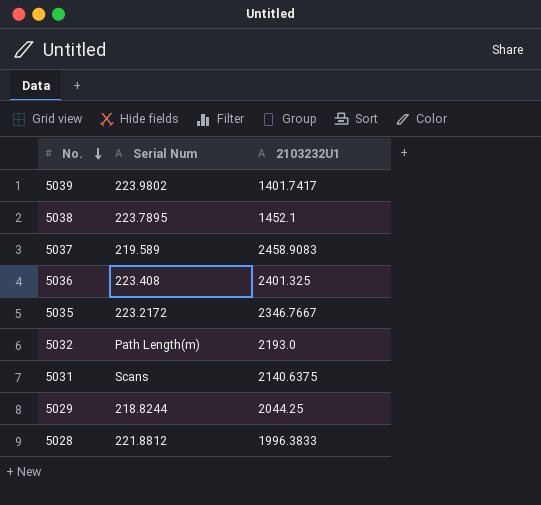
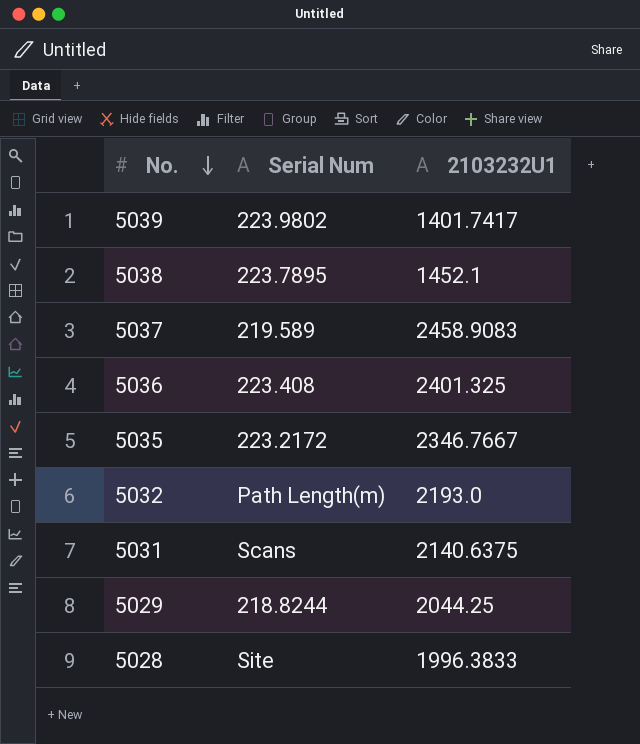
5028 | Serial Num: 221.8812 -> Site

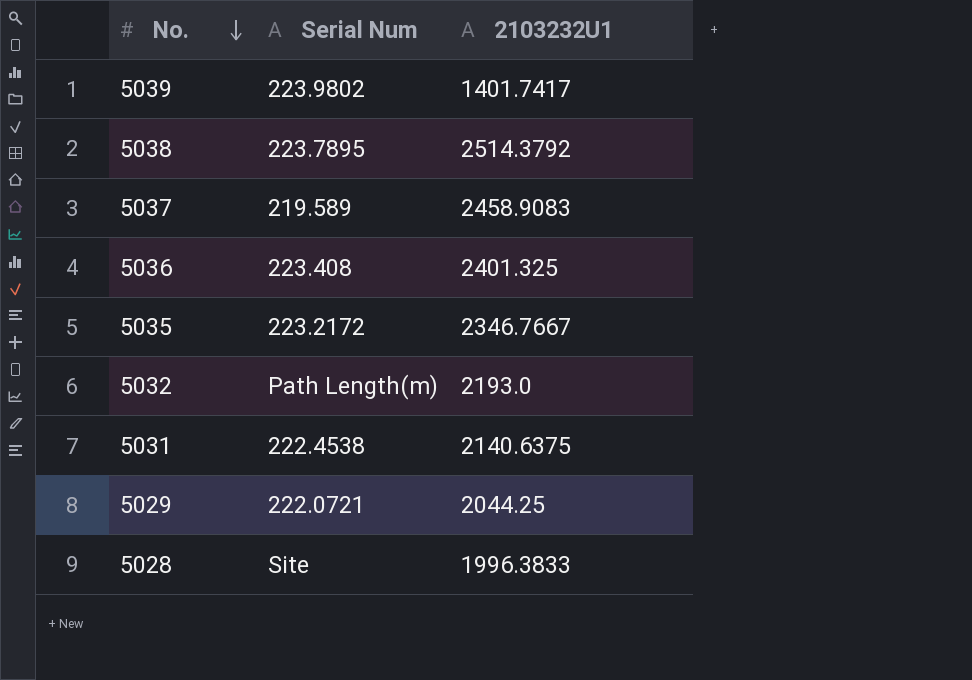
5038 | 2103232U1: 1452.1 -> 2514.3792
5031 | Serial Num: Scans -> 222.4538
5029 | Serial Num: 218.8244 -> 222.0721

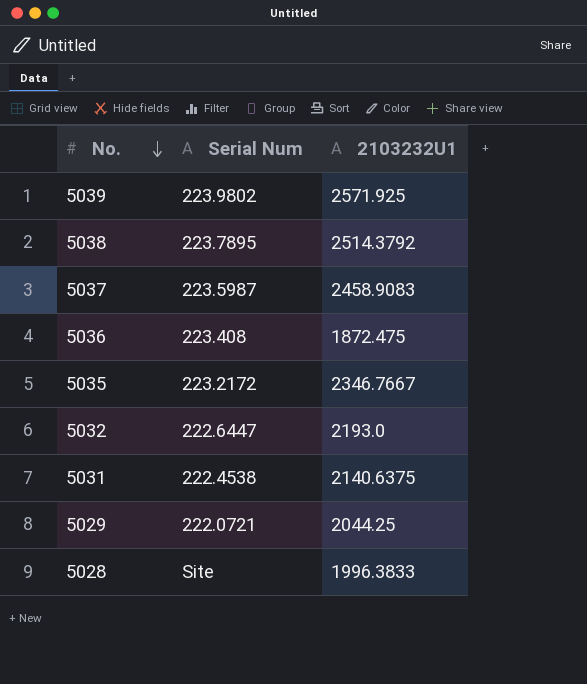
5039 | 2103232U1: 1401.7417 -> 2571.925
5037 | Serial Num: 219.589 -> 223.5987
5036 | 2103232U1: 2401.325 -> 1872.475
5032 | Serial Num: Path Length(m) -> 222.6447

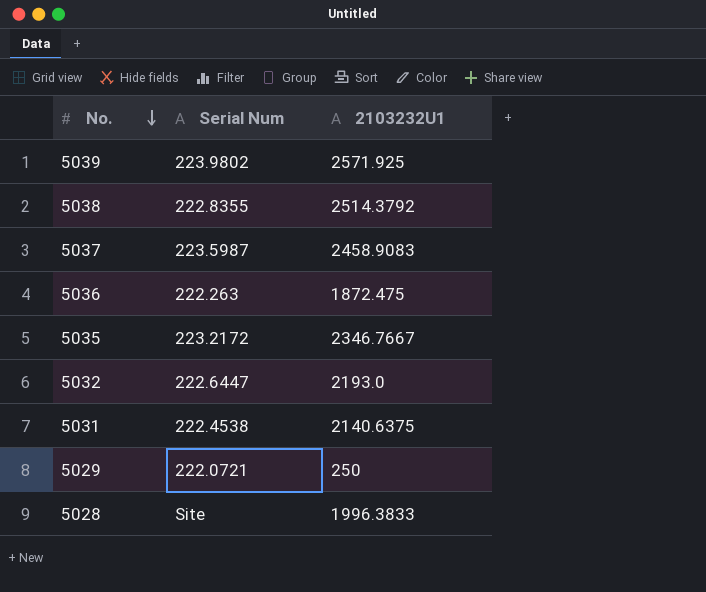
5038 | Serial Num: 223.7895 -> 222.8355
5036 | Serial Num: 223.408 -> 222.263
5029 | 2103232U1: 2044.25 -> 250

